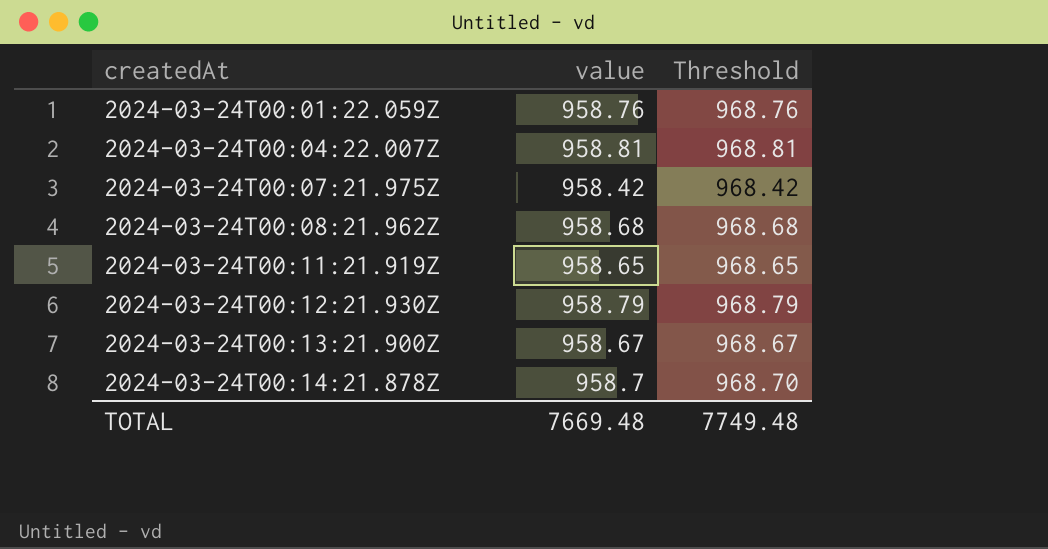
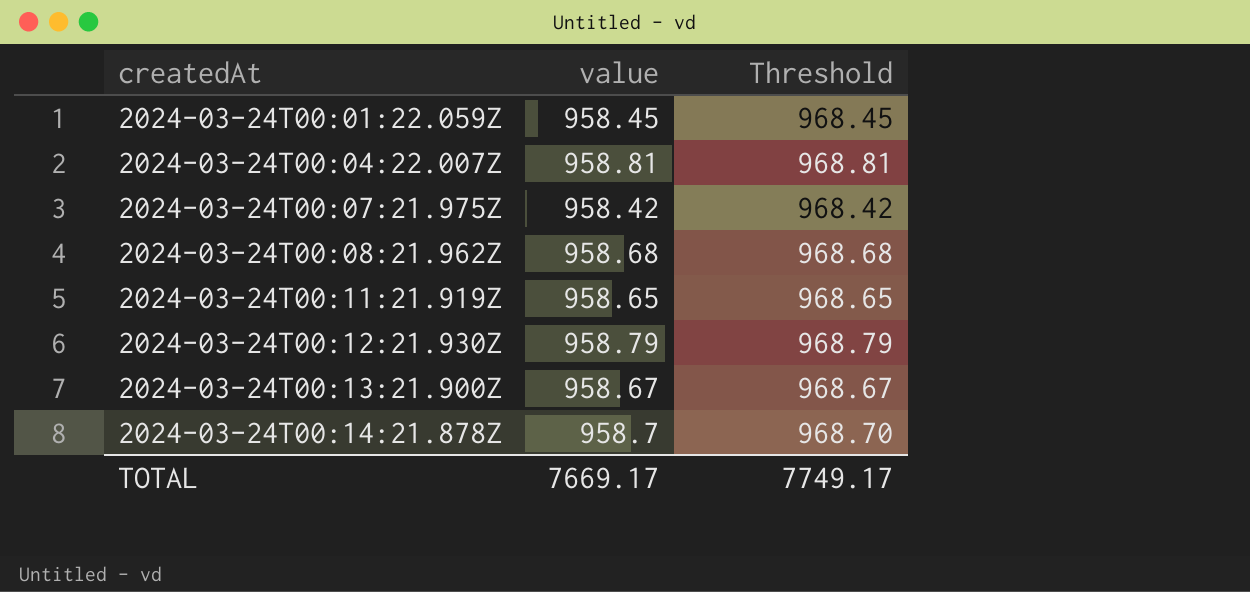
2024-03-24T00:01:22.059Z | value: 958.76 -> 958.45
2024-03-24T00:01:22.059Z | Threshold: 968.76 -> 968.45
TOTAL | value: 7669.48 -> 7669.17
TOTAL | Threshold: 7749.48 -> 7749.17

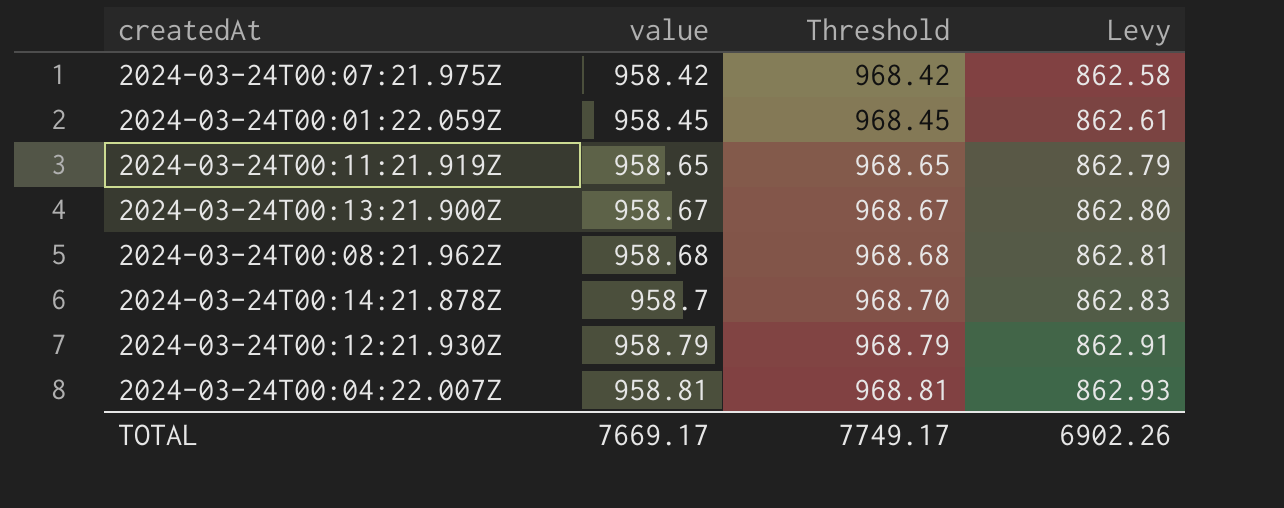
row order: createdAt ascending -> value ascending
column Levy | formula: none -> [value] * 0.9

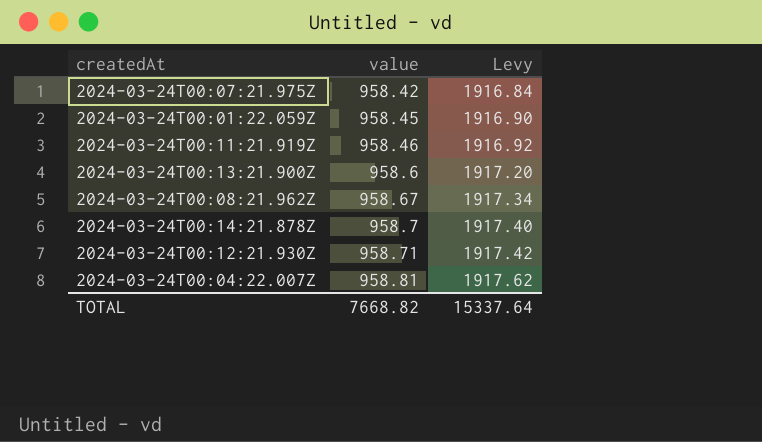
column Threshold | formula: [value] + 10 -> none
column Levy | formula: [value] * 0.9 -> [value] * 2
2024-03-24T00:11:21.919Z | value: 958.65 -> 958.46
2024-03-24T00:13:21.900Z | value: 958.67 -> 958.6
2024-03-24T00:08:21.962Z | value: 958.68 -> 958.67
2024-03-24T00:12:21.930Z | value: 958.79 -> 958.71
TOTAL | value: 7669.17 -> 7668.82
TOTAL | Levy: 6902.26 -> 15337.64

